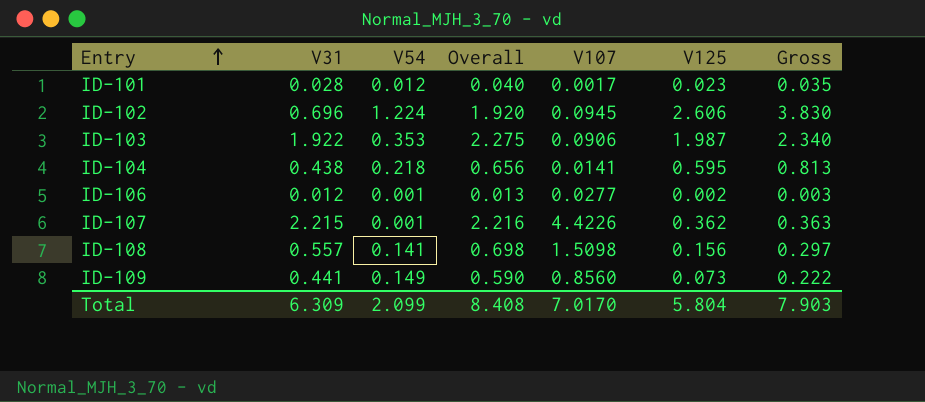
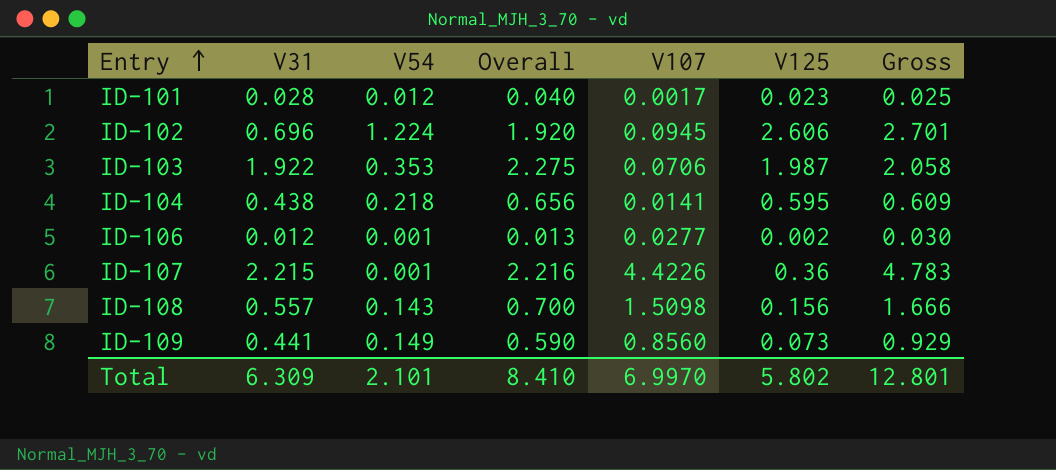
column Gross | formula: [V54] + [V125] -> [V107] + [V125]
ID-103 | V107: 0.0906 -> 0.0706
ID-107 | V125: 0.362 -> 0.36
ID-108 | V54: 0.141 -> 0.143
ID-108 | Overall: 0.698 -> 0.700
Total | V54: 2.099 -> 2.101
Total | Overall: 8.408 -> 8.410
Total | V107: 7.0170 -> 6.9970
Total | V125: 5.804 -> 5.802
Total | Gross: 7.903 -> 12.801

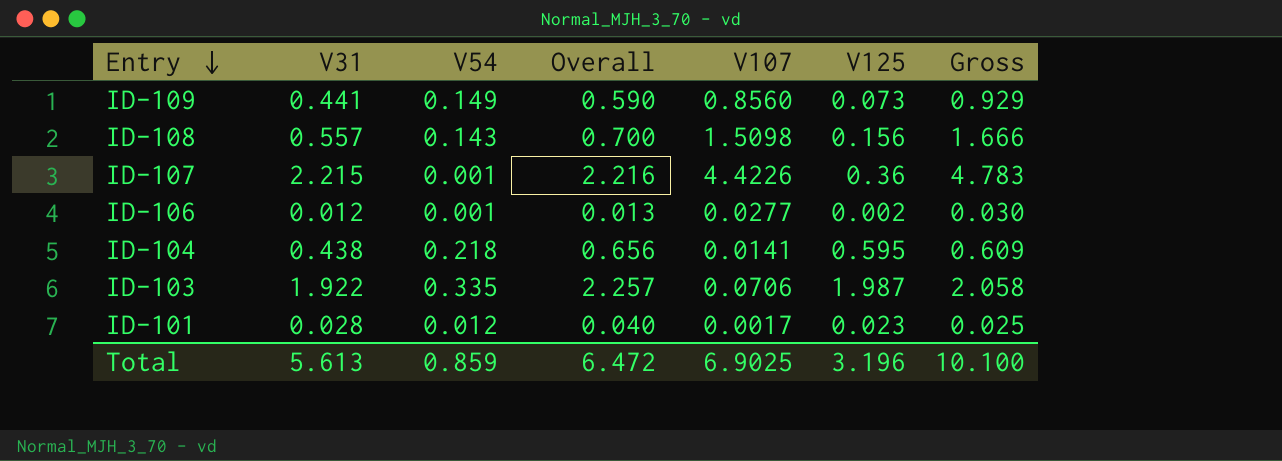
row order: Entry ascending -> Entry descending
row ID-102: 0.696 | 1.224 | 1.920 | 0.0945 | 2.606 | 2.701 -> none
ID-103 | V54: 0.353 -> 0.335
ID-103 | Overall: 2.275 -> 2.257
Total | V31: 6.309 -> 5.613
Total | V54: 2.101 -> 0.859
Total | Overall: 8.410 -> 6.472
Total | V107: 6.9970 -> 6.9025
Total | V125: 5.802 -> 3.196
Total | Gross: 12.801 -> 10.100

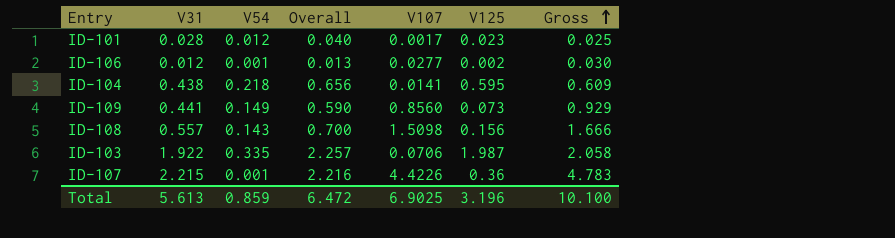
row order: Entry descending -> Gross ascending

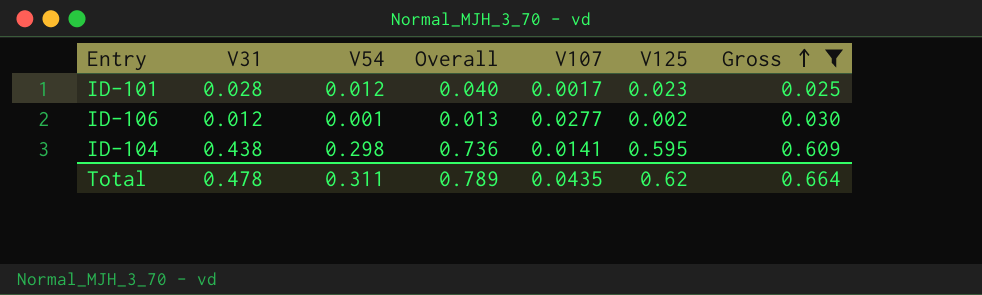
filter: none -> Gross <= 0.609
ID-104 | V54: 0.218 -> 0.298
ID-104 | Overall: 0.656 -> 0.736
Total | V31: 5.613 -> 0.478
Total | V54: 0.859 -> 0.311
Total | Overall: 6.472 -> 0.789
Total | V107: 6.9025 -> 0.0435
Total | V125: 3.196 -> 0.62
Total | Gross: 10.100 -> 0.664

